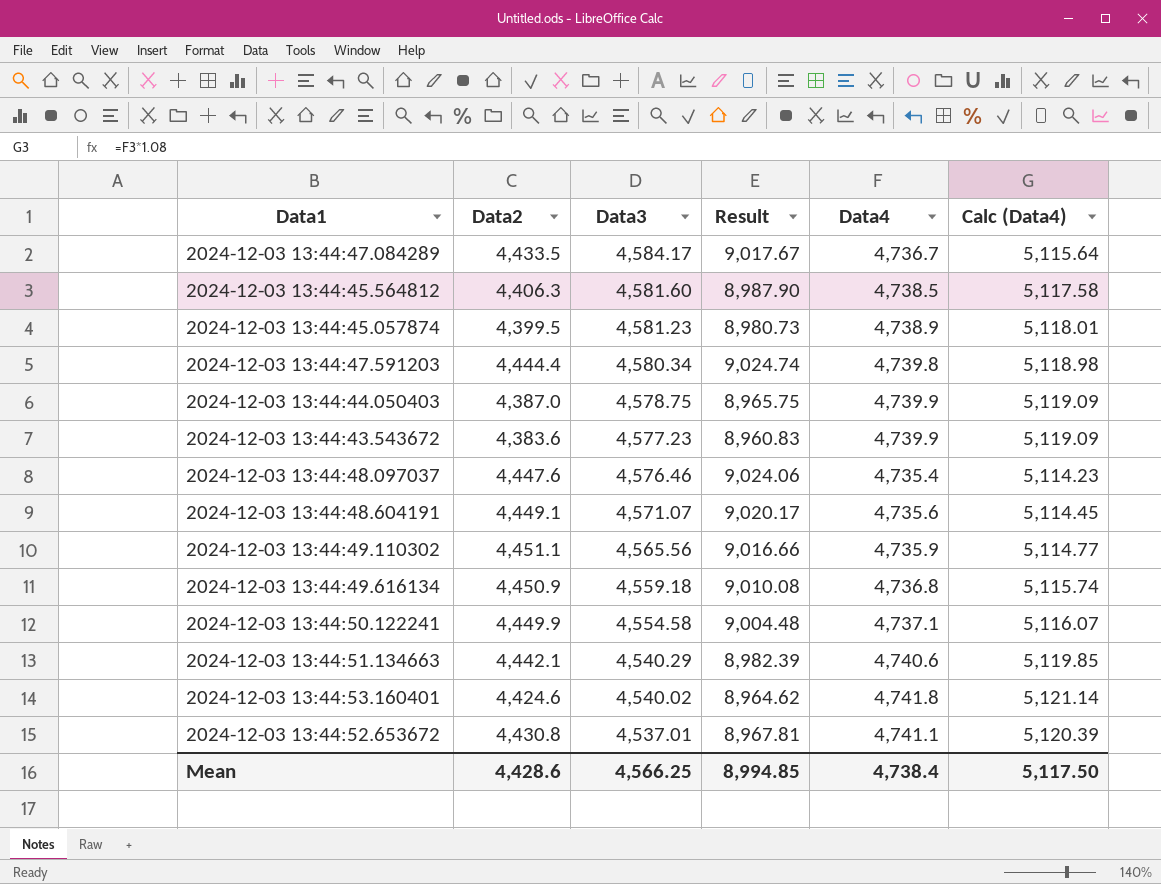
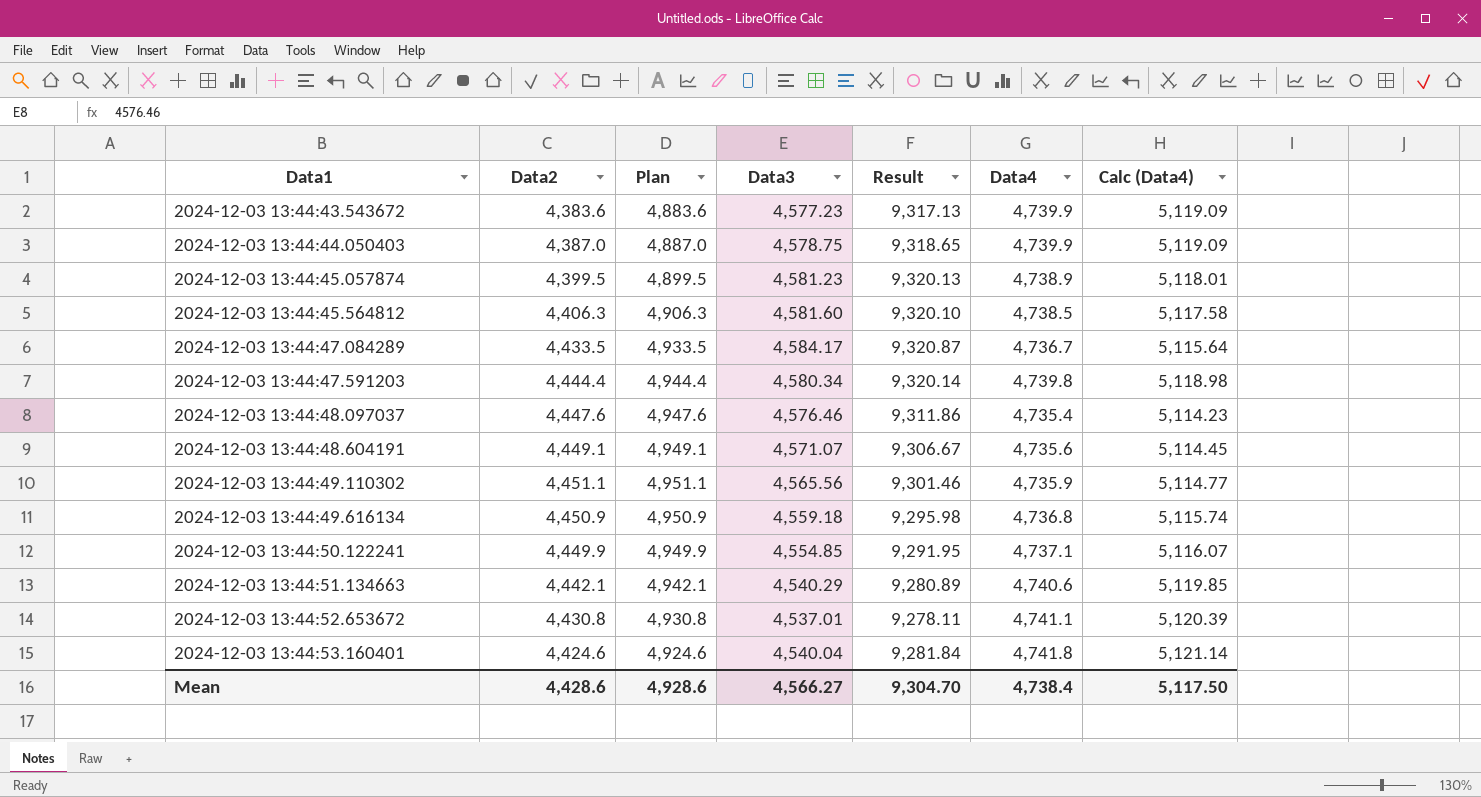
row order: Data3 descending -> Data1 ascending
column Plan | formula: none -> [Data2] + 500
column Result | formula: [Data2] + [Data3] -> [Data3] + [Data4]
2024-12-03 13:44:50.122241 | Data3: 4,554.58 -> 4,554.85
2024-12-03 13:44:53.160401 | Data3: 4,540.02 -> 4,540.04
Mean | Data3: 4,566.25 -> 4,566.27
Mean | Result: 8,994.85 -> 9,304.70

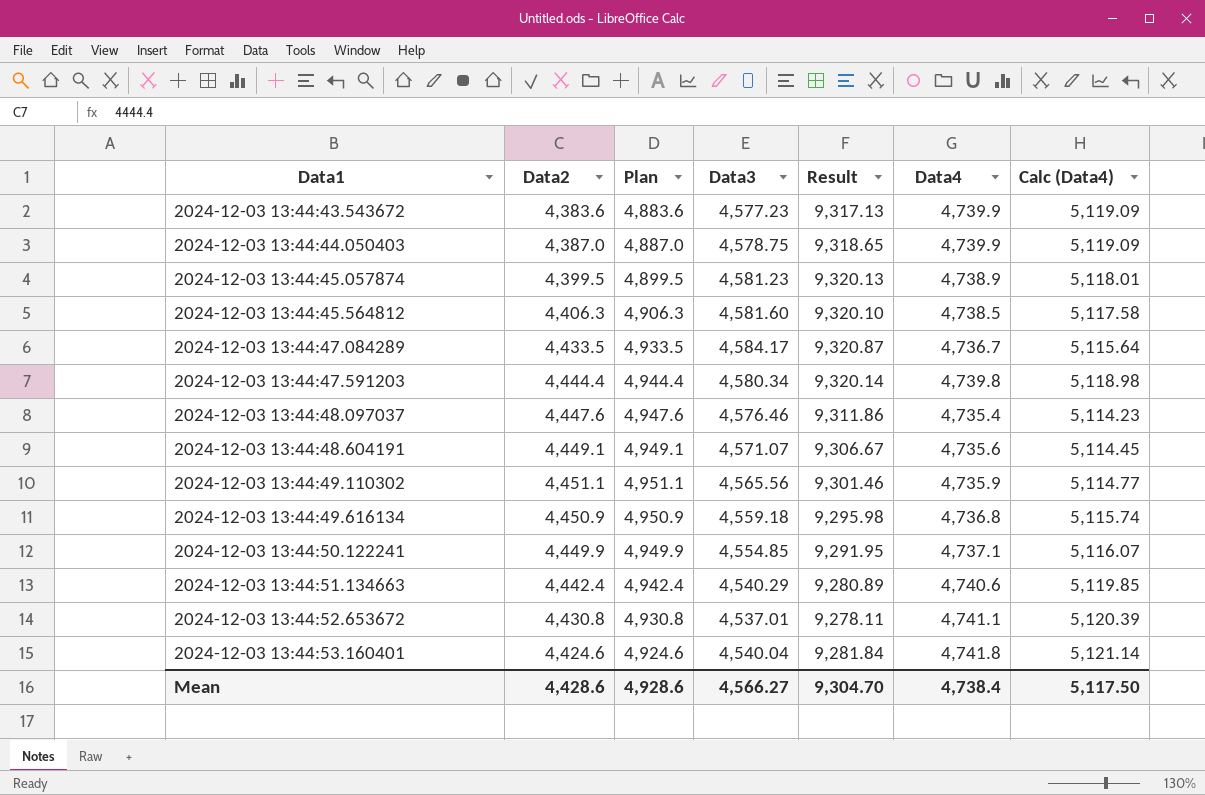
2024-12-03 13:44:51.134663 | Data2: 4,442.1 -> 4,442.4
2024-12-03 13:44:51.134663 | Plan: 4,942.1 -> 4,942.4

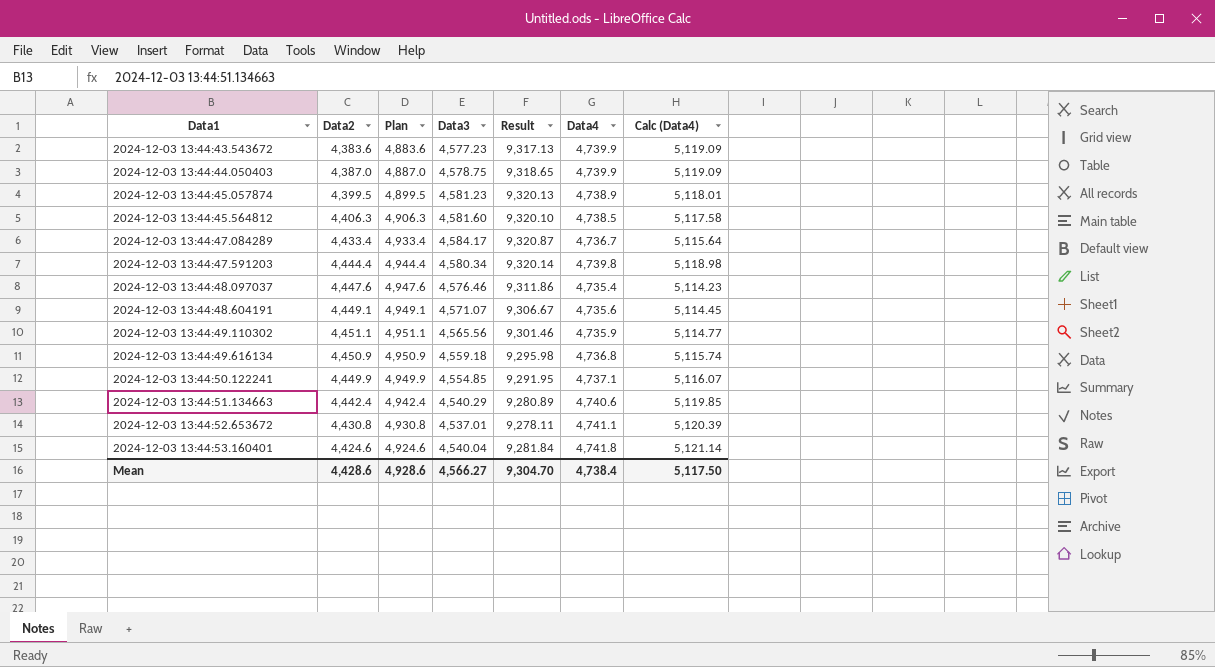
2024-12-03 13:44:47.084289 | Data2: 4,433.5 -> 4,433.4
2024-12-03 13:44:47.084289 | Plan: 4,933.5 -> 4,933.4

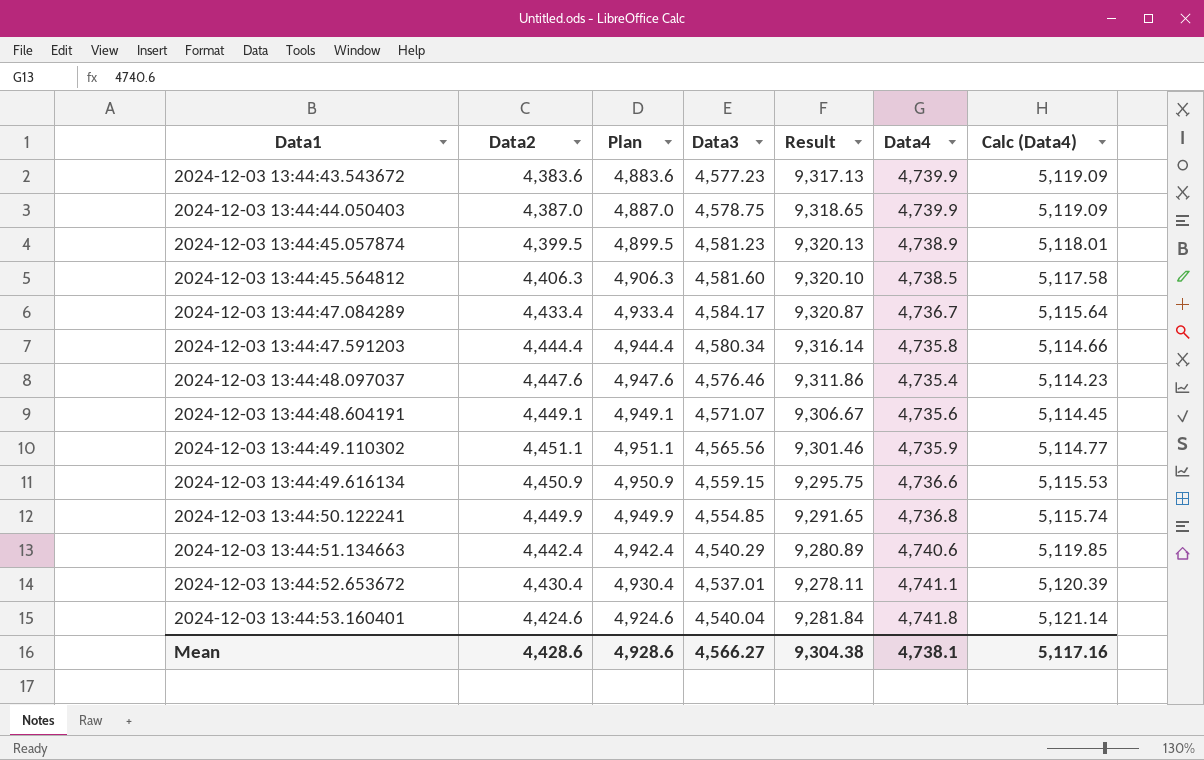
2024-12-03 13:44:47.591203 | Result: 9,320.14 -> 9,316.14
2024-12-03 13:44:47.591203 | Data4: 4,739.8 -> 4,735.8
2024-12-03 13:44:47.591203 | Calc (Data4): 5,118.98 -> 5,114.66
2024-12-03 13:44:49.616134 | Data3: 4,559.18 -> 4,559.15
2024-12-03 13:44:49.616134 | Result: 9,295.98 -> 9,295.75
2024-12-03 13:44:49.616134 | Data4: 4,736.8 -> 4,736.6
2024-12-03 13:44:49.616134 | Calc (Data4): 5,115.74 -> 5,115.53
2024-12-03 13:44:50.122241 | Result: 9,291.95 -> 9,291.65
2024-12-03 13:44:50.122241 | Data4: 4,737.1 -> 4,736.8
2024-12-03 13:44:50.122241 | Calc (Data4): 5,116.07 -> 5,115.74
2024-12-03 13:44:52.653672 | Data2: 4,430.8 -> 4,430.4
2024-12-03 13:44:52.653672 | Plan: 4,930.8 -> 4,930.4
Mean | Result: 9,304.70 -> 9,304.38
Mean | Data4: 4,738.4 -> 4,738.1
Mean | Calc (Data4): 5,117.50 -> 5,117.16

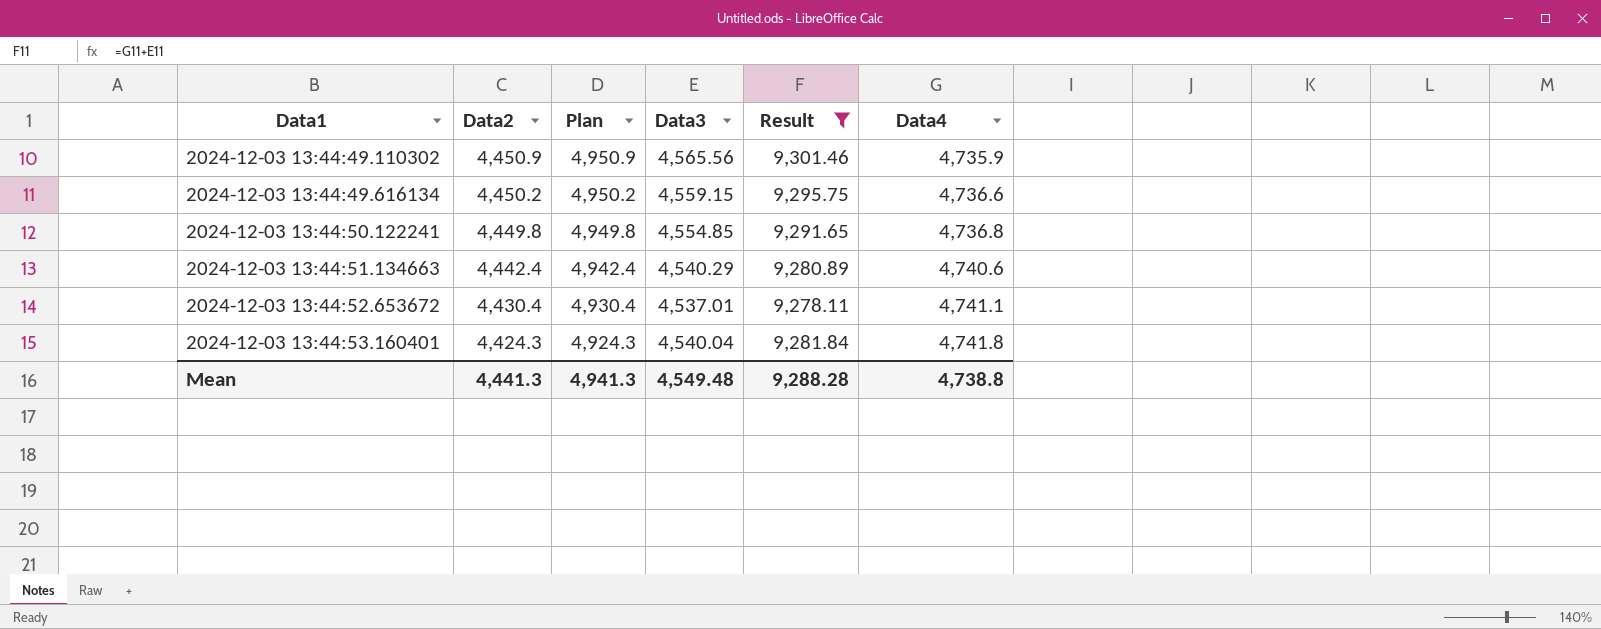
filter: none -> Result <= 9,301.46
column Calc (Data4) | formula: [Data4] * 1.08 -> none
2024-12-03 13:44:49.110302 | Data2: 4,451.1 -> 4,450.9
2024-12-03 13:44:49.110302 | Plan: 4,951.1 -> 4,950.9
2024-12-03 13:44:49.616134 | Data2: 4,450.9 -> 4,450.2
2024-12-03 13:44:49.616134 | Plan: 4,950.9 -> 4,950.2
2024-12-03 13:44:50.122241 | Data2: 4,449.9 -> 4,449.8
2024-12-03 13:44:50.122241 | Plan: 4,949.9 -> 4,949.8
2024-12-03 13:44:53.160401 | Data2: 4,424.6 -> 4,424.3
2024-12-03 13:44:53.160401 | Plan: 4,924.6 -> 4,924.3
Mean | Data2: 4,428.6 -> 4,441.3
Mean | Plan: 4,928.6 -> 4,941.3
Mean | Data3: 4,566.27 -> 4,549.48
Mean | Result: 9,304.38 -> 9,288.28
Mean | Data4: 4,738.1 -> 4,738.8

